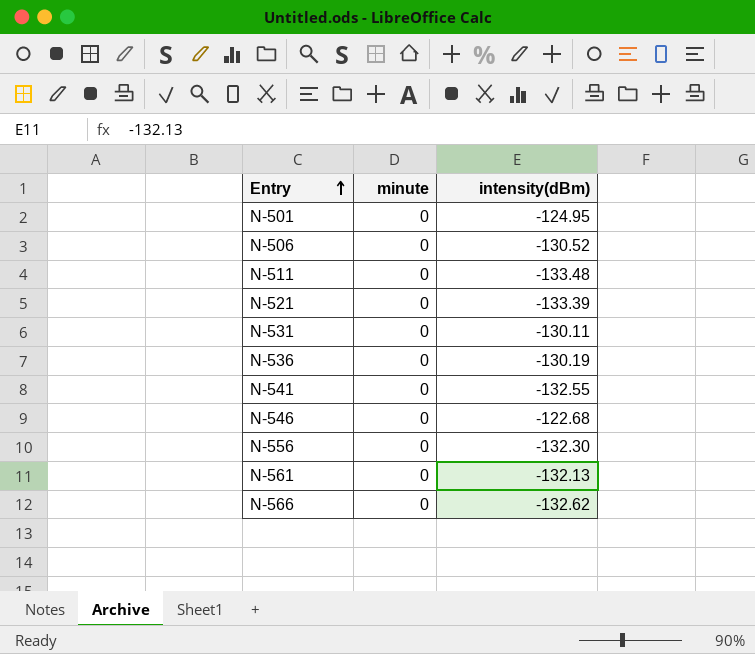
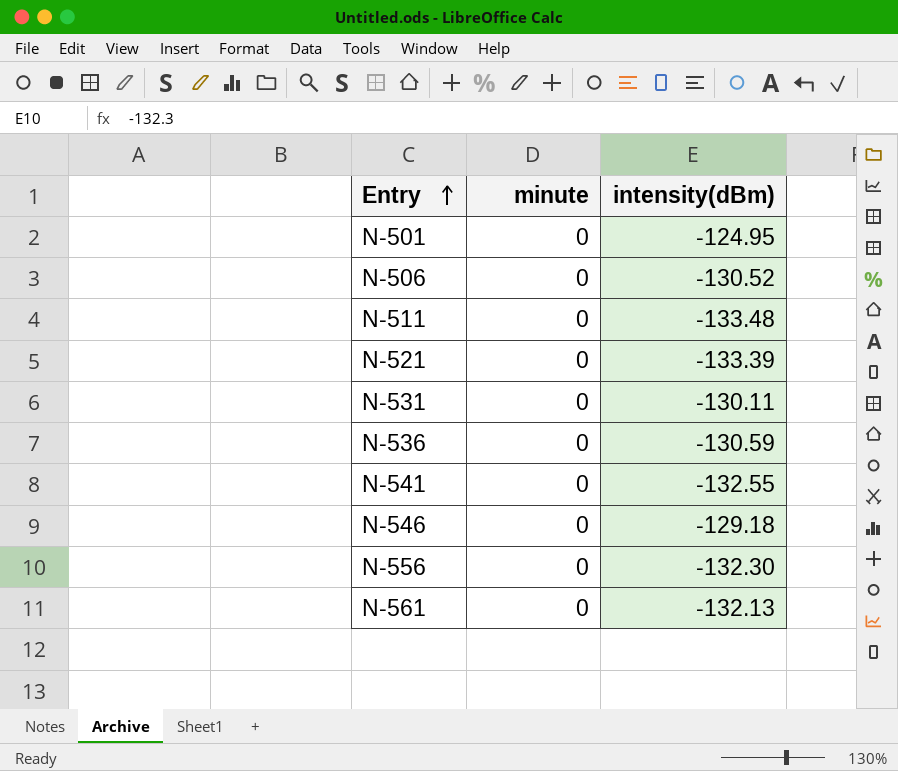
row N-566: 0 | -132.62 -> none
N-536 | intensity(dBm): -130.19 -> -130.59
N-546 | intensity(dBm): -122.68 -> -129.18

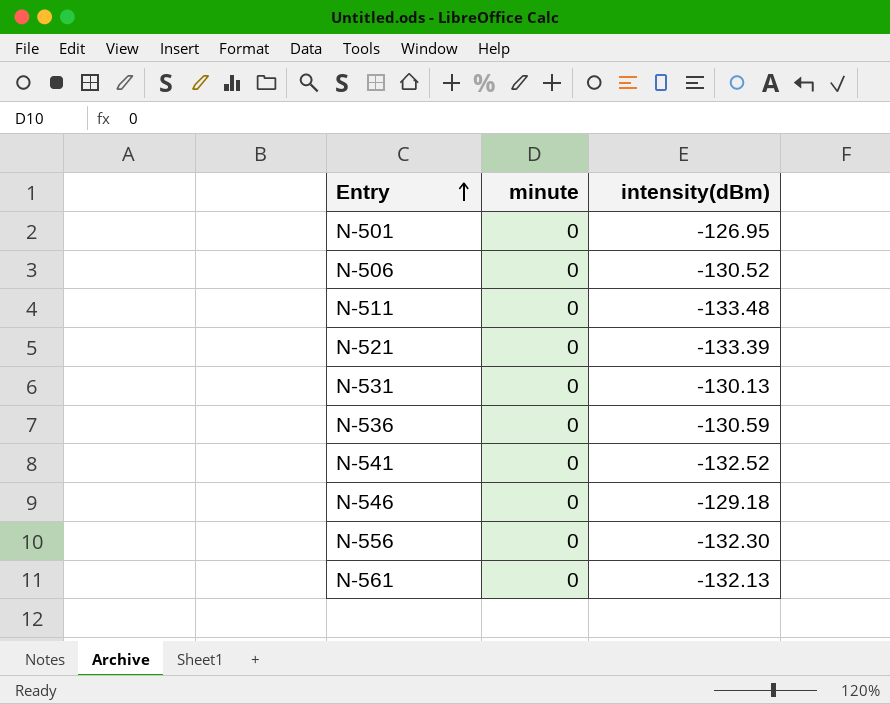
N-501 | intensity(dBm): -124.95 -> -126.95
N-531 | intensity(dBm): -130.11 -> -130.13
N-541 | intensity(dBm): -132.55 -> -132.52

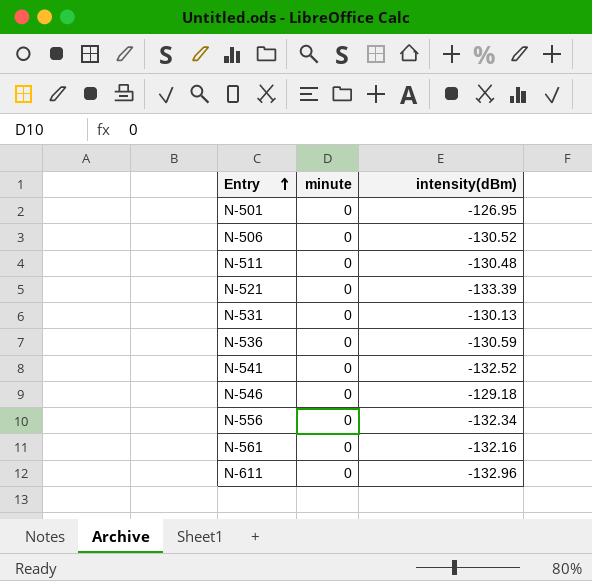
N-511 | intensity(dBm): -133.48 -> -130.48
N-556 | intensity(dBm): -132.30 -> -132.34
N-561 | intensity(dBm): -132.13 -> -132.16
row N-611: none -> 0 | -132.96

